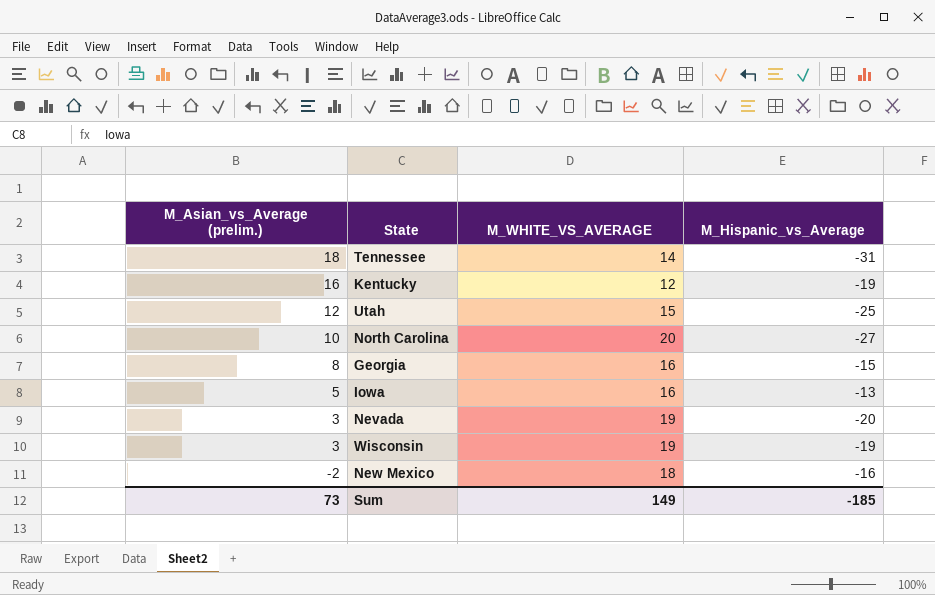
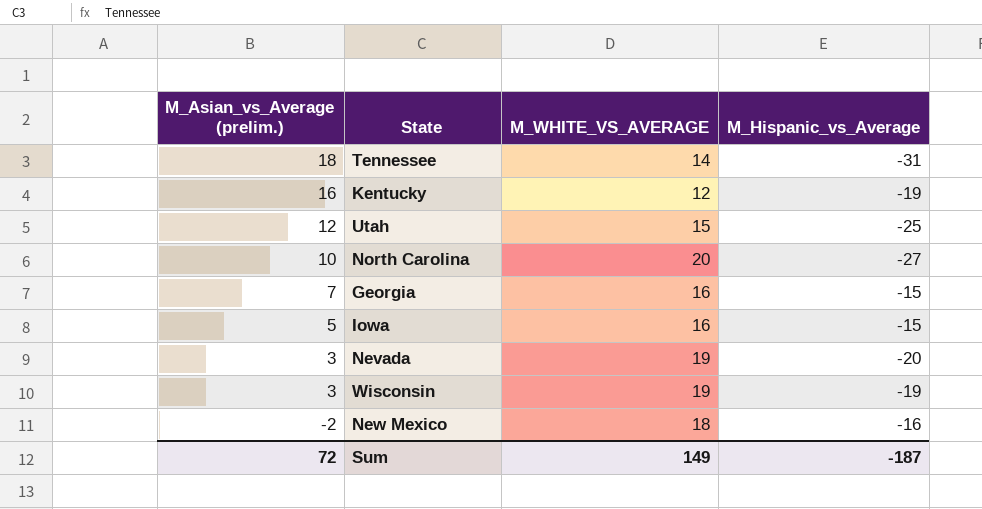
Georgia | M_Asian_vs_Average (prelim.): 8 -> 7
Iowa | M_Hispanic_vs_Average: -13 -> -15
Sum | M_Asian_vs_Average (prelim.): 73 -> 72
Sum | M_Hispanic_vs_Average: -185 -> -187

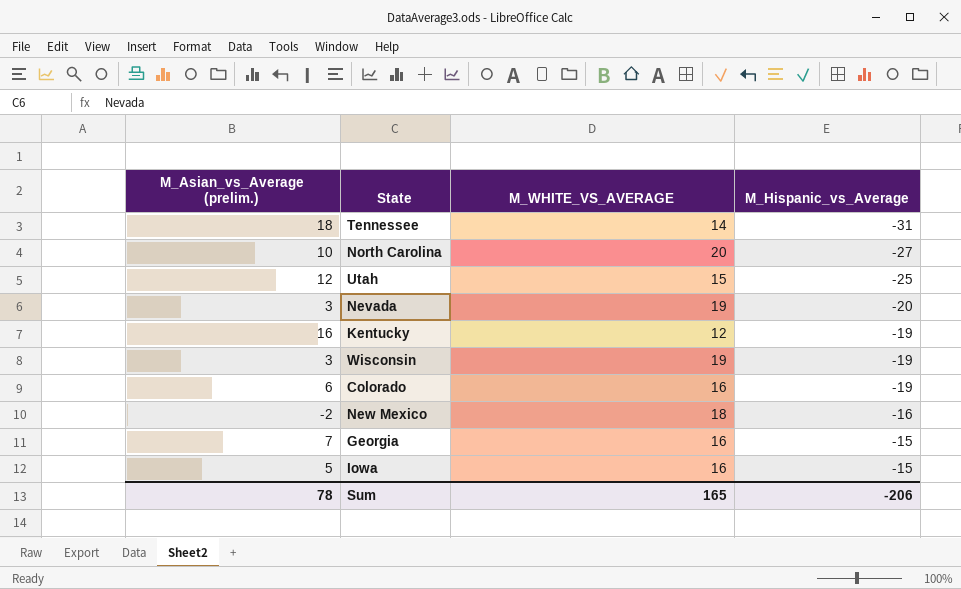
row order: M_Asian_vs_Average (prelim.) descending -> M_Hispanic_vs_Average ascending
row Colorado: none -> 6 | 16 | -19
Sum | M_Asian_vs_Average (prelim.): 72 -> 78
Sum | M_WHITE_VS_AVERAGE: 149 -> 165
Sum | M_Hispanic_vs_Average: -187 -> -206

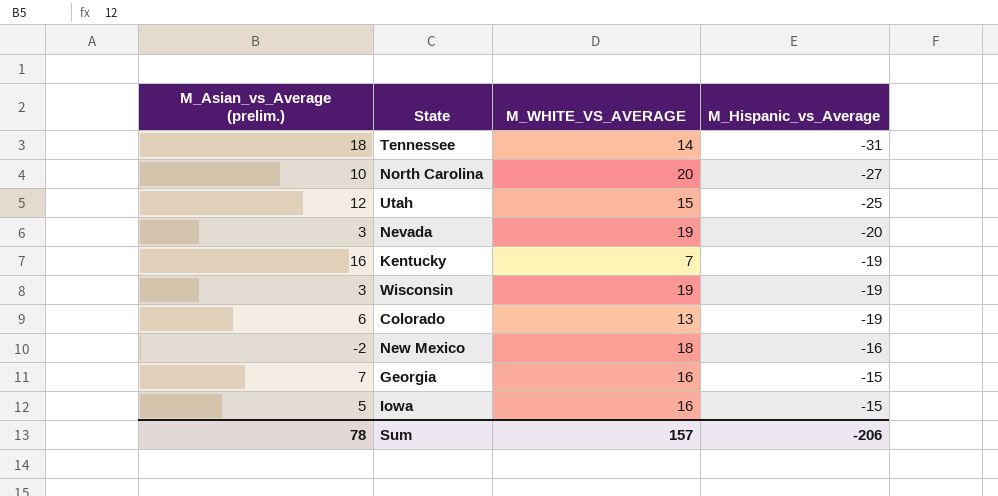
Kentucky | M_WHITE_VS_AVERAGE: 12 -> 7
Colorado | M_WHITE_VS_AVERAGE: 16 -> 13
Sum | M_WHITE_VS_AVERAGE: 165 -> 157

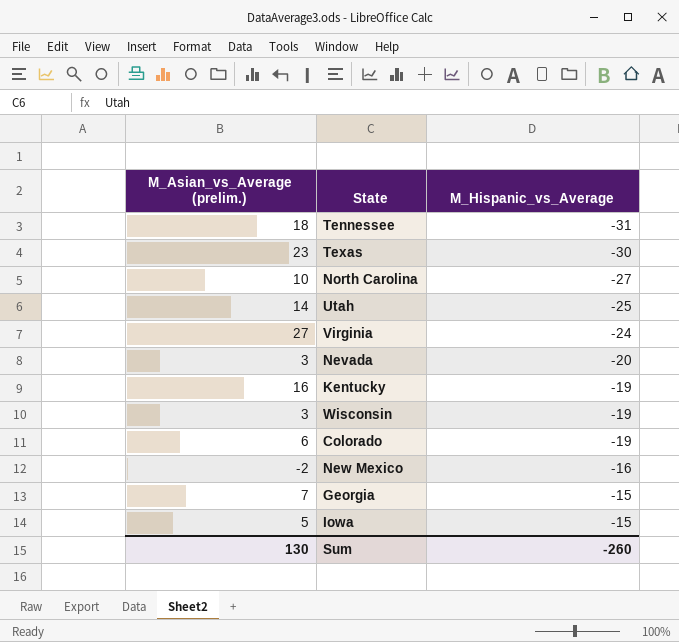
column M_WHITE_VS_AVERAGE | position: 3 -> none
row Texas: none -> 23 | -30
Utah | M_Asian_vs_Average (prelim.): 12 -> 14
row Virginia: none -> 27 | -24
Sum | M_Asian_vs_Average (prelim.): 78 -> 130
Sum | M_Hispanic_vs_Average: -206 -> -260

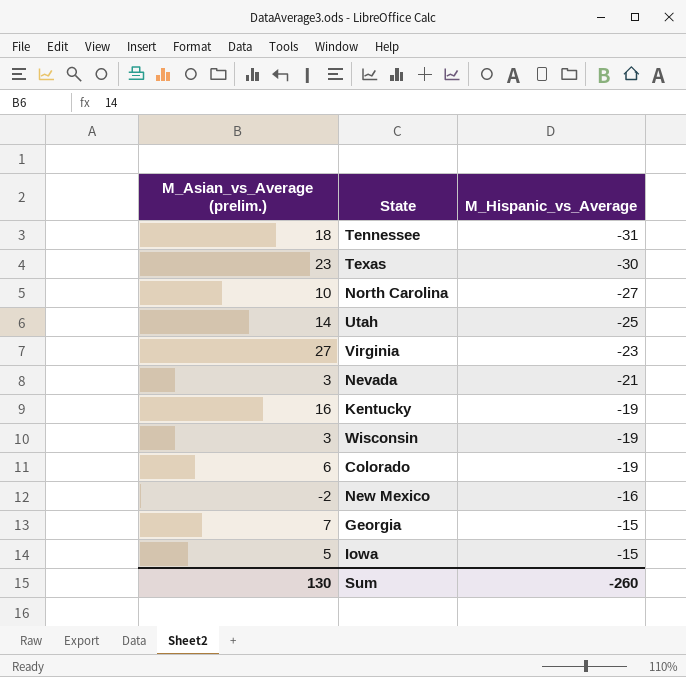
Virginia | M_Hispanic_vs_Average: -24 -> -23
Nevada | M_Hispanic_vs_Average: -20 -> -21

